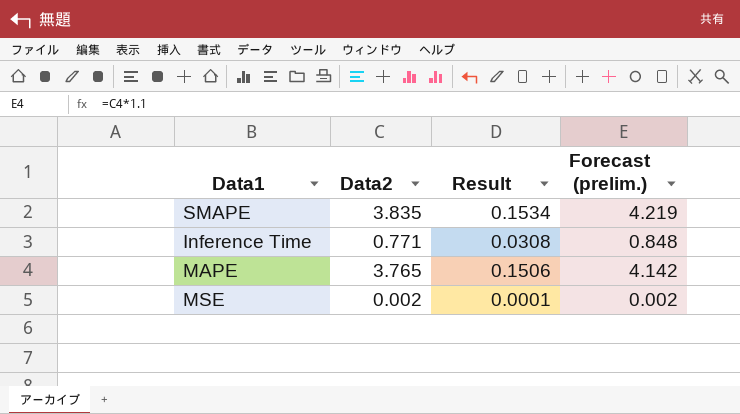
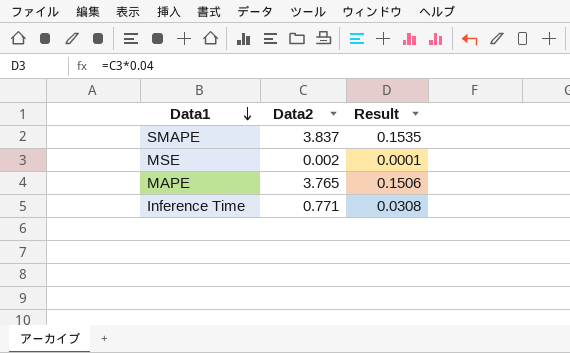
row order: none -> Data1 descending
column Forecast (prelim.) | formula: [Data2] * 1.1 -> none
SMAPE | Data2: 3.835 -> 3.837
SMAPE | Result: 0.1534 -> 0.1535

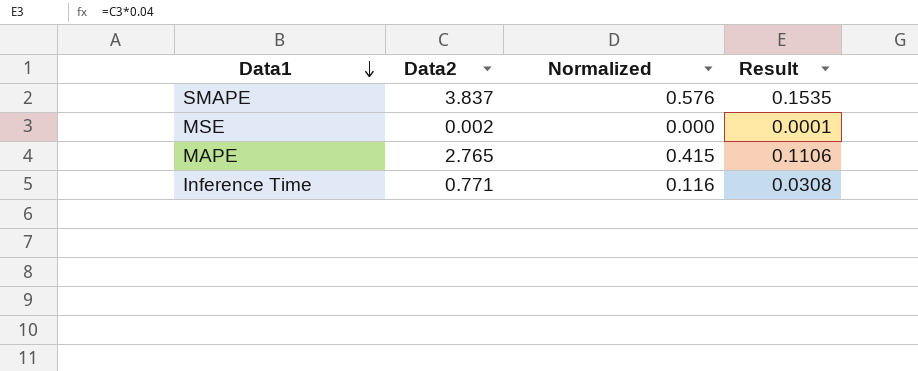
column Normalized | formula: none -> [Data2] * 0.15
MAPE | Data2: 3.765 -> 2.765
MAPE | Result: 0.1506 -> 0.1106

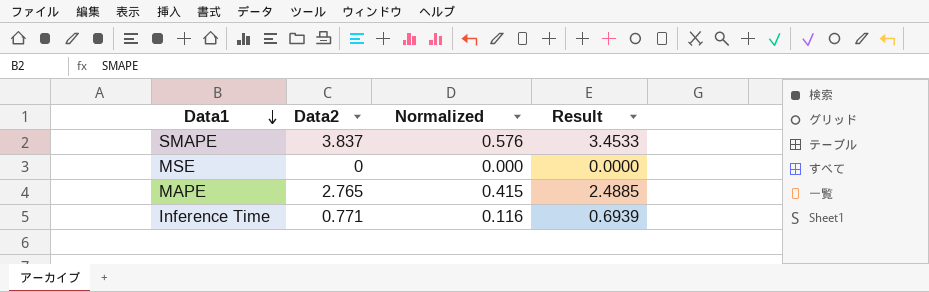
column Result | formula: [Data2] * 0.04 -> [Data2] * 0.9
MSE | Data2: 0.002 -> 0

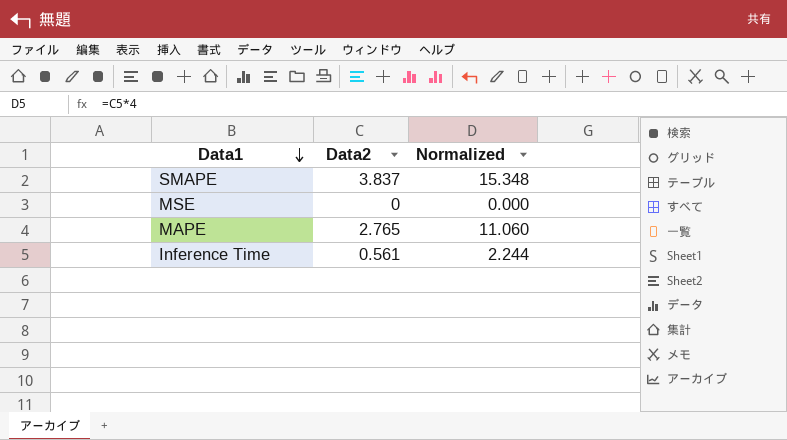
column Result | formula: [Data2] * 0.9 -> none
column Normalized | formula: [Data2] * 0.15 -> [Data2] * 4
Inference Time | Data2: 0.771 -> 0.561

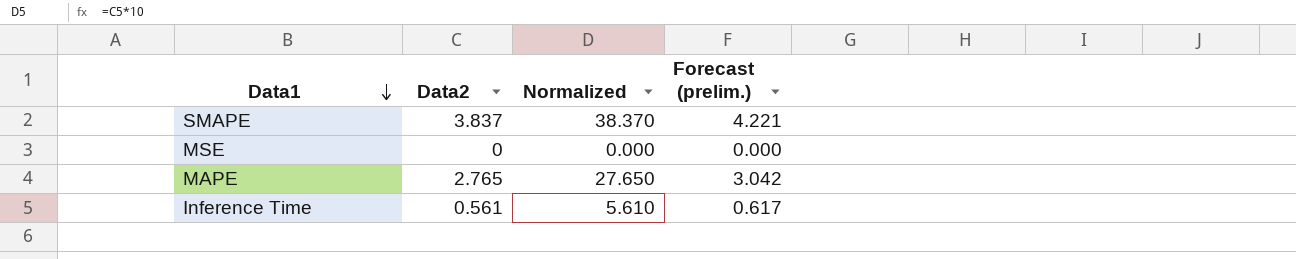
column Normalized | formula: [Data2] * 4 -> [Data2] * 10
column Forecast (prelim.) | formula: none -> [Data2] * 1.1

